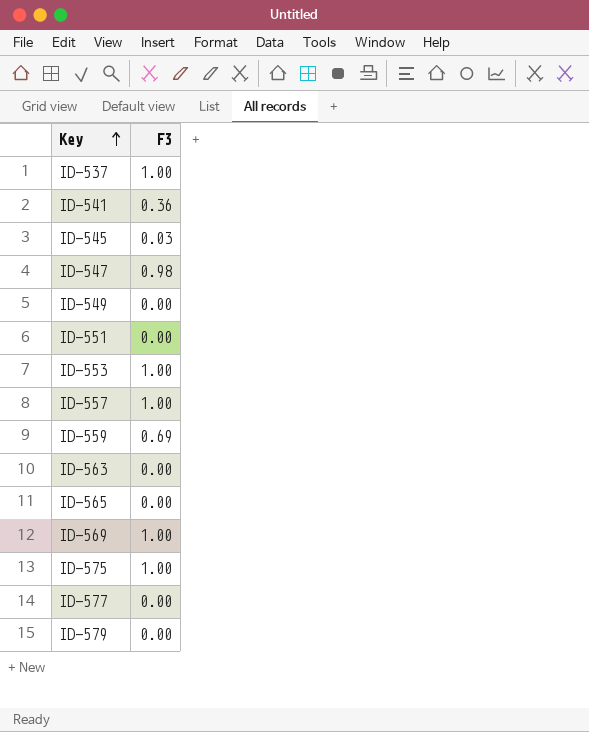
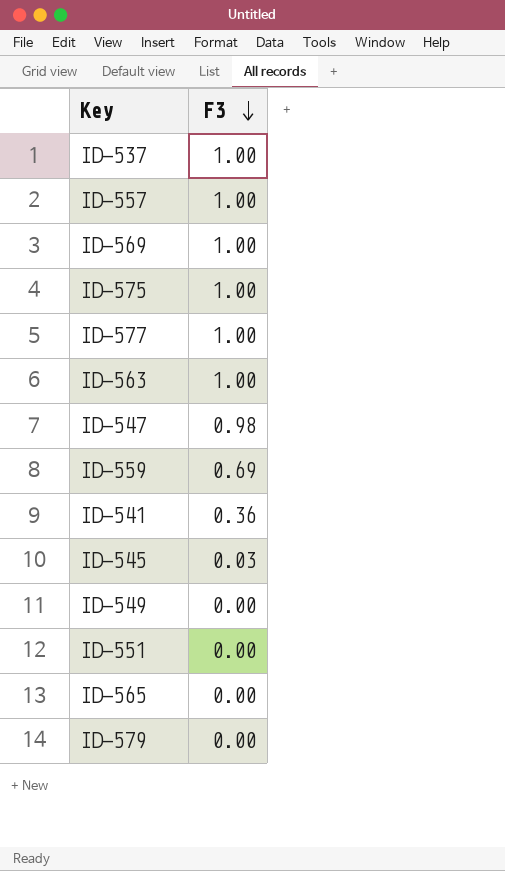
row order: Key ascending -> F3 descending
row ID-553: 1.00 -> none
ID-577 | F3: 0.00 -> 1.00
ID-563 | F3: 0.00 -> 1.00

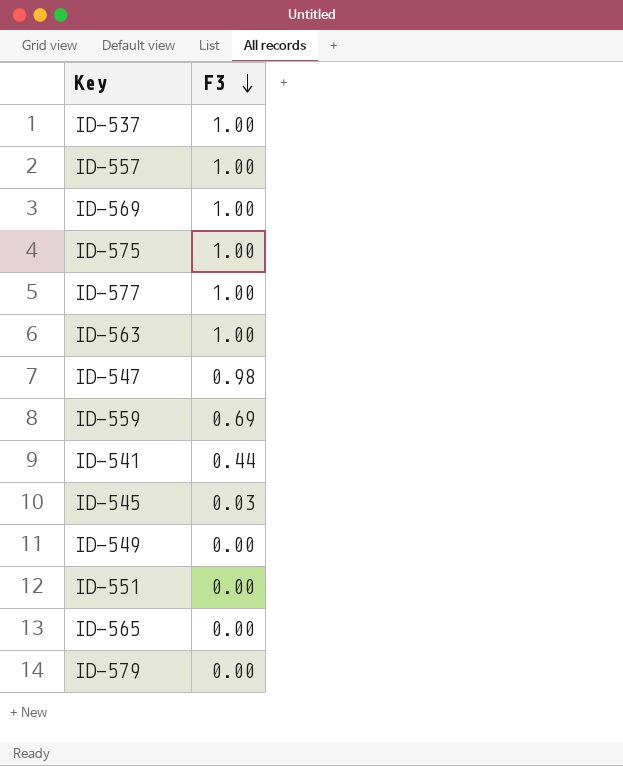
ID-541 | F3: 0.36 -> 0.44

